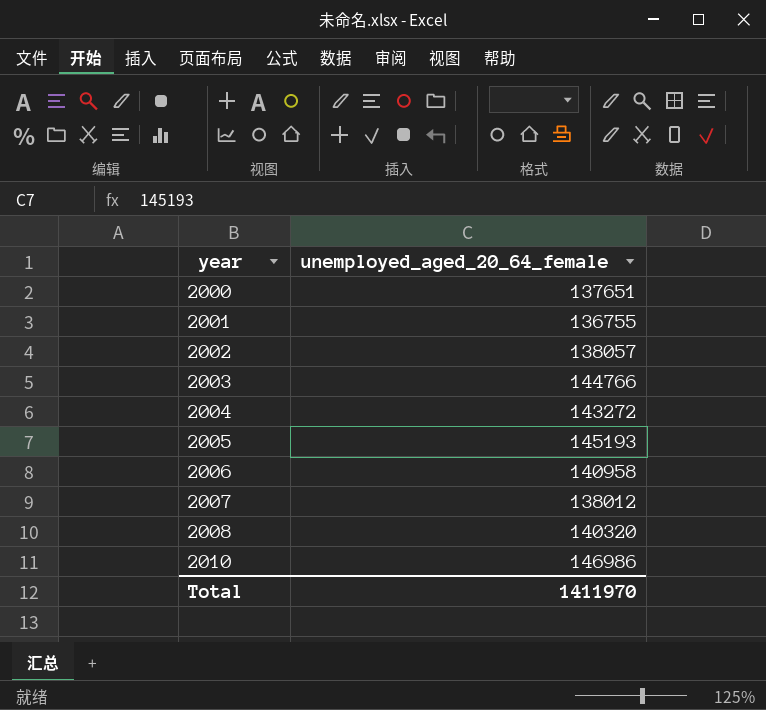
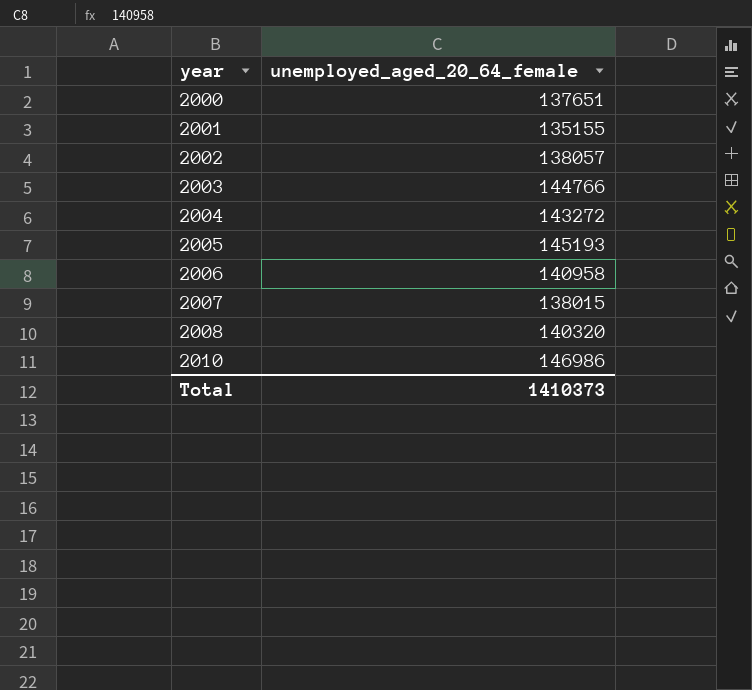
2001 | unemployed_aged_20_64_female: 136755 -> 135155
2007 | unemployed_aged_20_64_female: 138012 -> 138015
Total | unemployed_aged_20_64_female: 1411970 -> 1410373

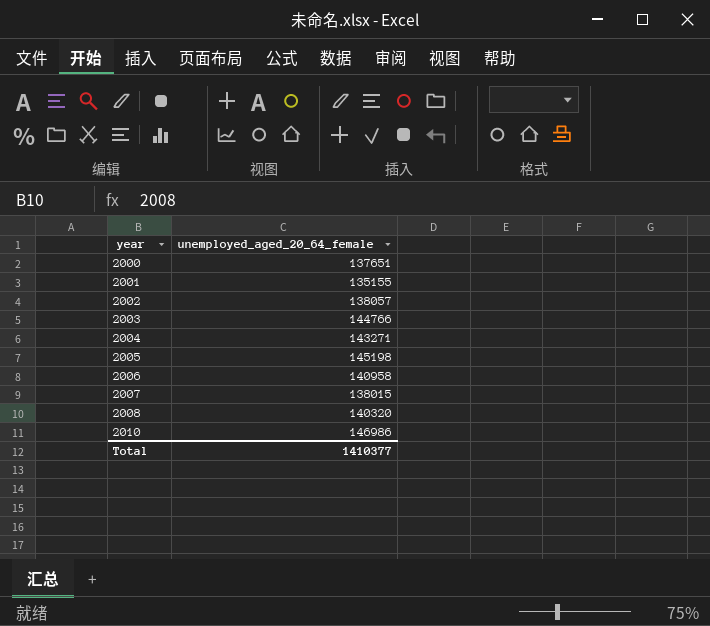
2004 | unemployed_aged_20_64_female: 143272 -> 143271
2005 | unemployed_aged_20_64_female: 145193 -> 145198
Total | unemployed_aged_20_64_female: 1410373 -> 1410377

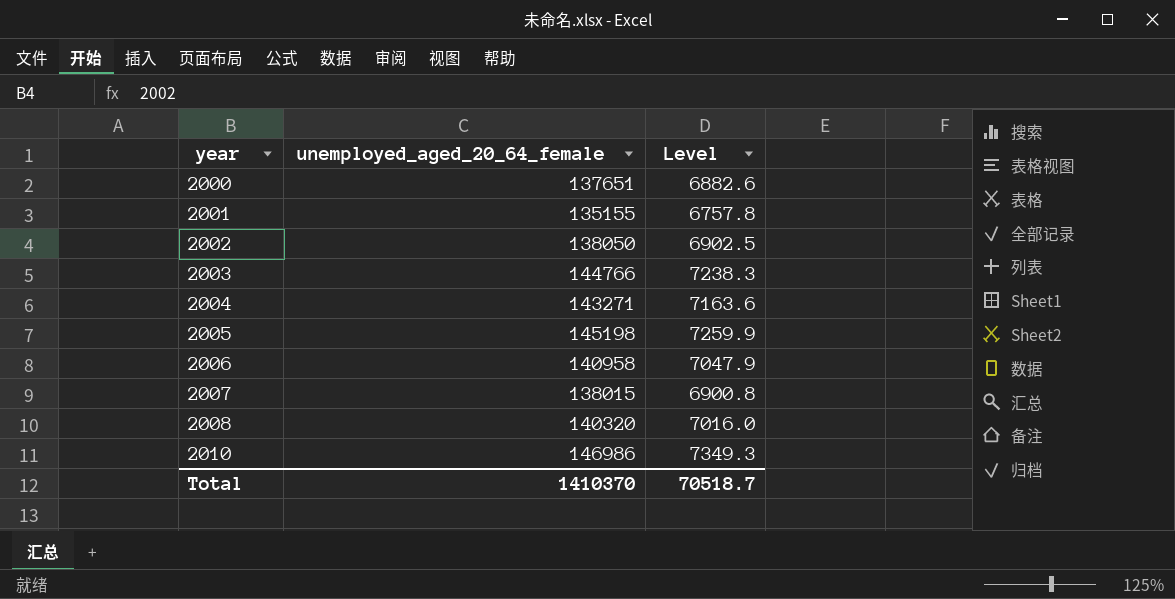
column Level | formula: none -> [unemployed_aged_20_64_female] * 0.05
2002 | unemployed_aged_20_64_female: 138057 -> 138050
Total | unemployed_aged_20_64_female: 1410377 -> 1410370

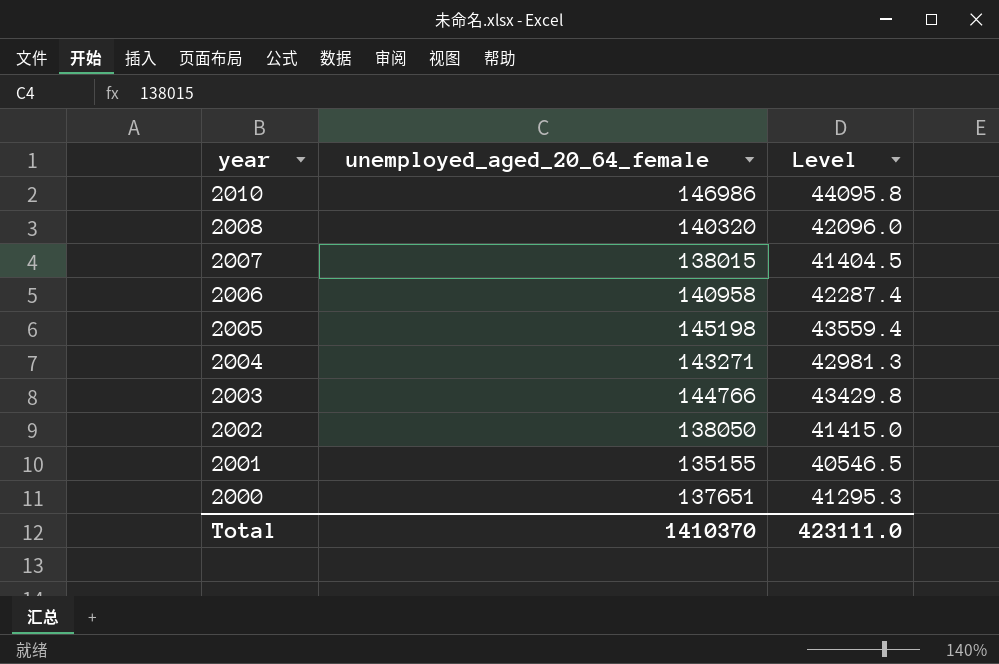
row order: year ascending -> year descending
column Level | formula: [unemployed_aged_20_64_female] * 0.05 -> [unemployed_aged_20_64_female] * 0.3
Total | Level: 70518.7 -> 423111.0

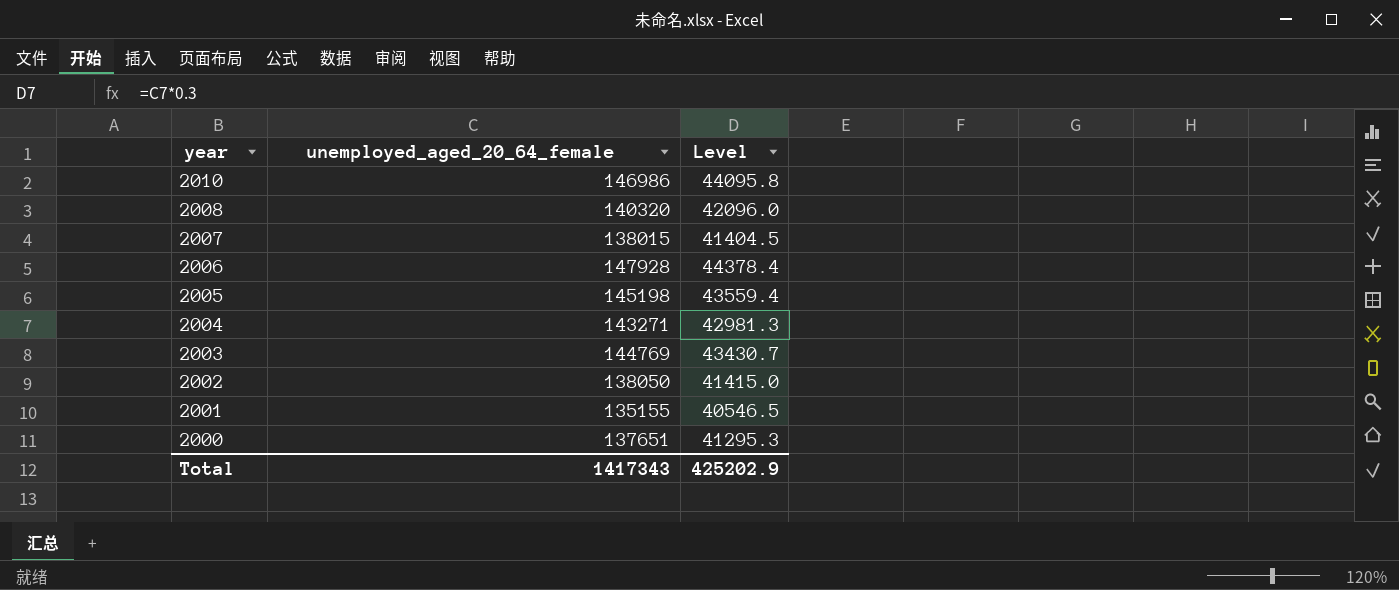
2006 | unemployed_aged_20_64_female: 140958 -> 147928
2006 | Level: 42287.4 -> 44378.4
2003 | unemployed_aged_20_64_female: 144766 -> 144769
2003 | Level: 43429.8 -> 43430.7
Total | unemployed_aged_20_64_female: 1410370 -> 1417343
Total | Level: 423111.0 -> 425202.9

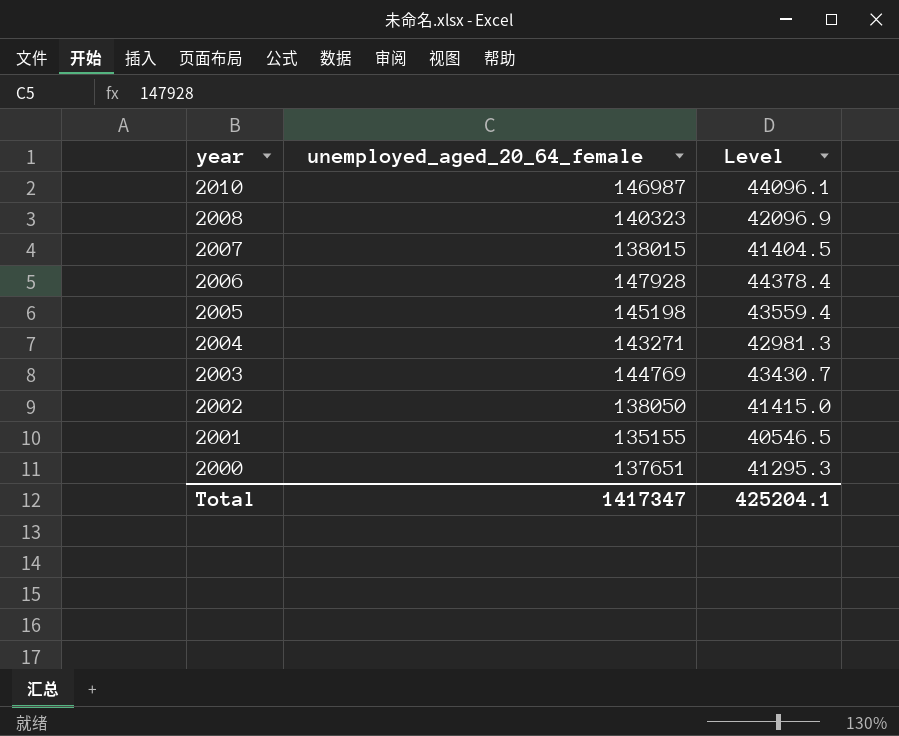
2010 | unemployed_aged_20_64_female: 146986 -> 146987
2010 | Level: 44095.8 -> 44096.1
2008 | unemployed_aged_20_64_female: 140320 -> 140323
2008 | Level: 42096.0 -> 42096.9
Total | unemployed_aged_20_64_female: 1417343 -> 1417347
Total | Level: 425202.9 -> 425204.1

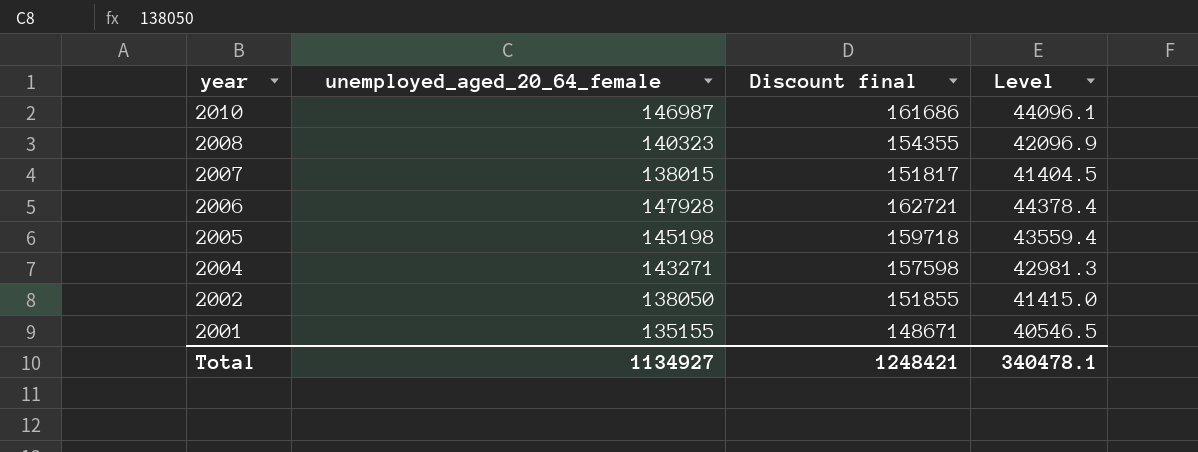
column Discount final | formula: none -> [unemployed_aged_20_64_female] * 1.1
row 2003: 144769 | 43430.7 -> none
row 2000: 137651 | 41295.3 -> none
Total | unemployed_aged_20_64_female: 1417347 -> 1134927
Total | Level: 425204.1 -> 340478.1

